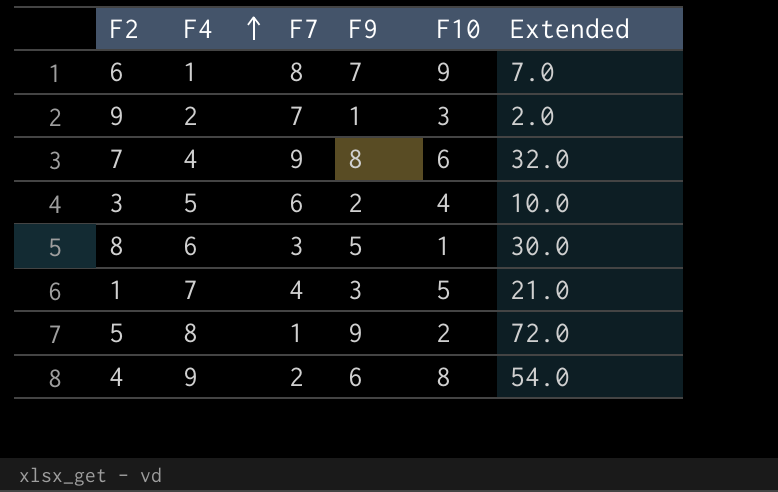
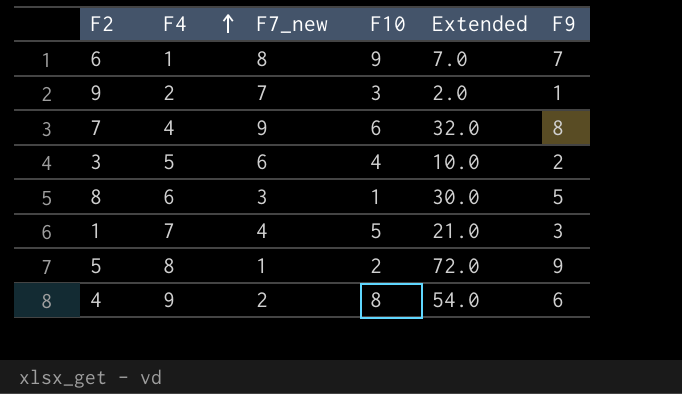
column name: F7 -> F7_new
column F9 | position: 4 -> 6

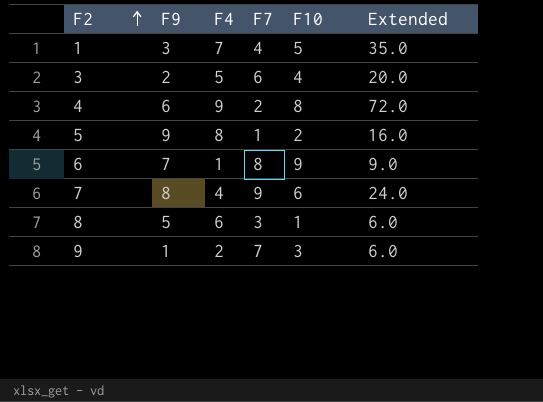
row order: F4 ascending -> F2 ascending
column F9 | position: 6 -> 2
column name: F7_new -> F7
column Extended | formula: [F4] * [F9] -> [F4] * [F10]

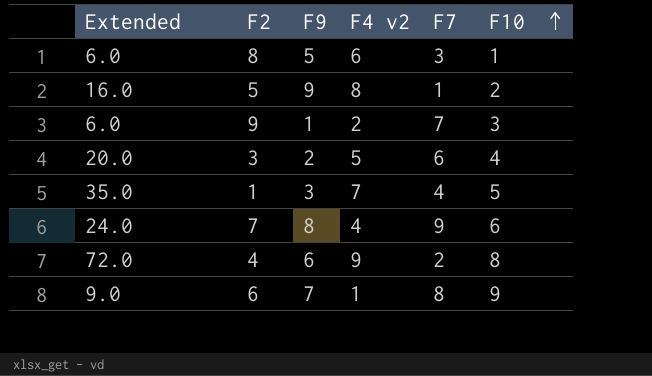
row order: F2 ascending -> F10 ascending
column Extended | position: 6 -> 1
column name: F4 -> F4 v2

